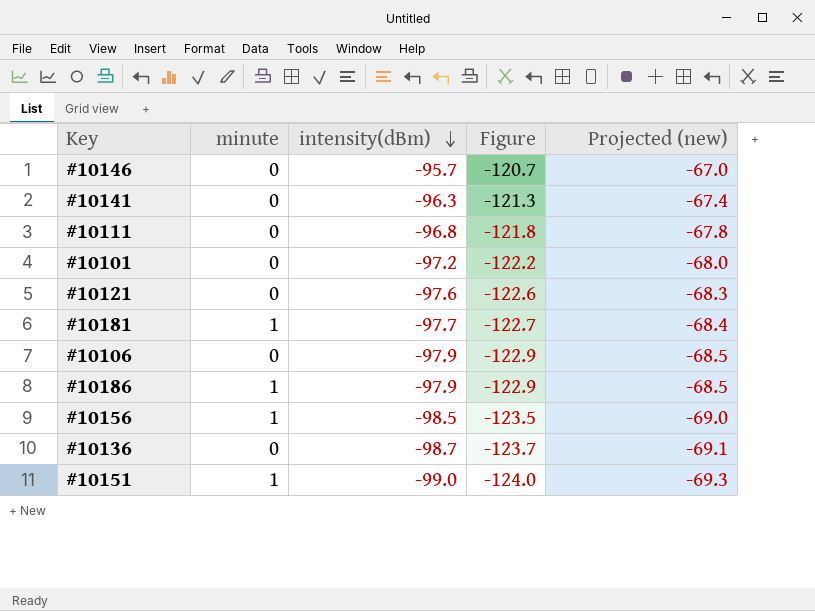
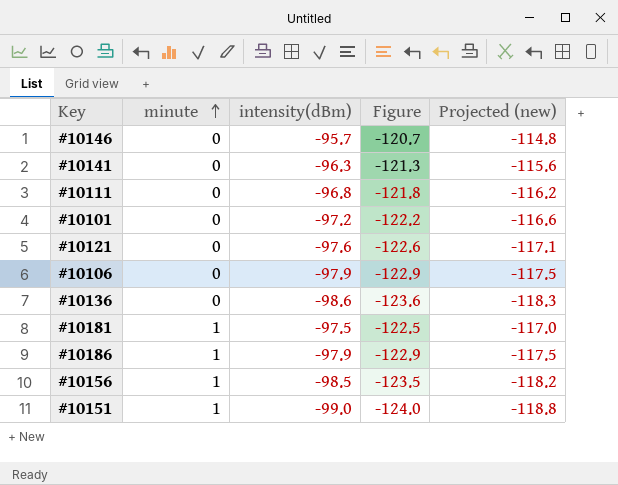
row order: intensity(dBm) descending -> minute ascending
column Projected (new) | formula: [intensity(dBm)] * 0.7 -> [intensity(dBm)] * 1.2
#10136 | intensity(dBm): -98.7 -> -98.6
#10136 | Figure: -123.7 -> -123.6
#10181 | intensity(dBm): -97.7 -> -97.5
#10181 | Figure: -122.7 -> -122.5

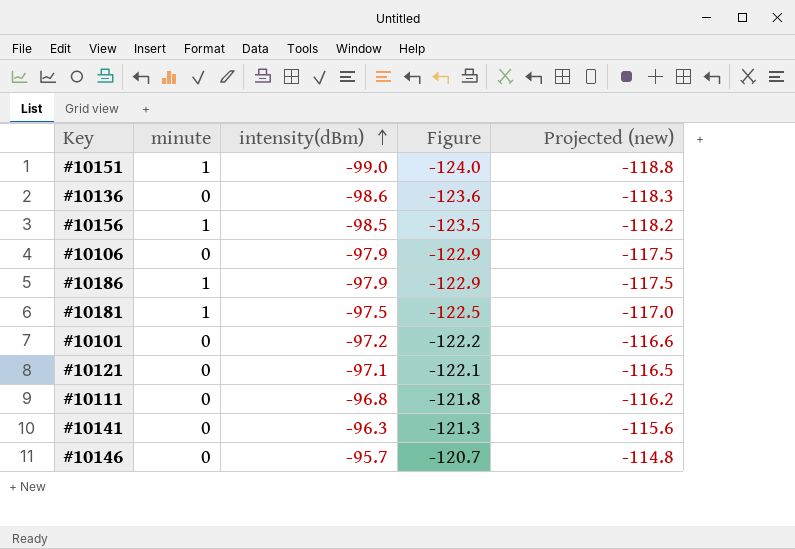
row order: minute ascending -> intensity(dBm) ascending
#10121 | intensity(dBm): -97.6 -> -97.1
#10121 | Figure: -122.6 -> -122.1
#10121 | Projected (new): -117.1 -> -116.5

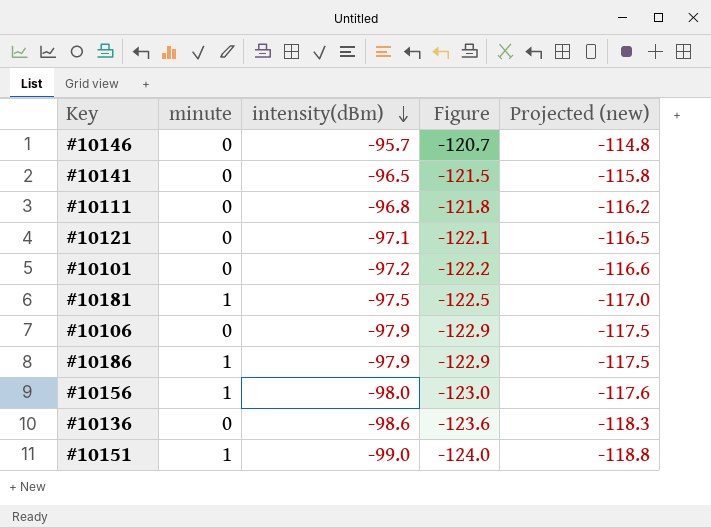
row order: intensity(dBm) ascending -> intensity(dBm) descending
#10141 | intensity(dBm): -96.3 -> -96.5
#10141 | Figure: -121.3 -> -121.5
#10141 | Projected (new): -115.6 -> -115.8
#10156 | intensity(dBm): -98.5 -> -98.0
#10156 | Figure: -123.5 -> -123.0
#10156 | Projected (new): -118.2 -> -117.6

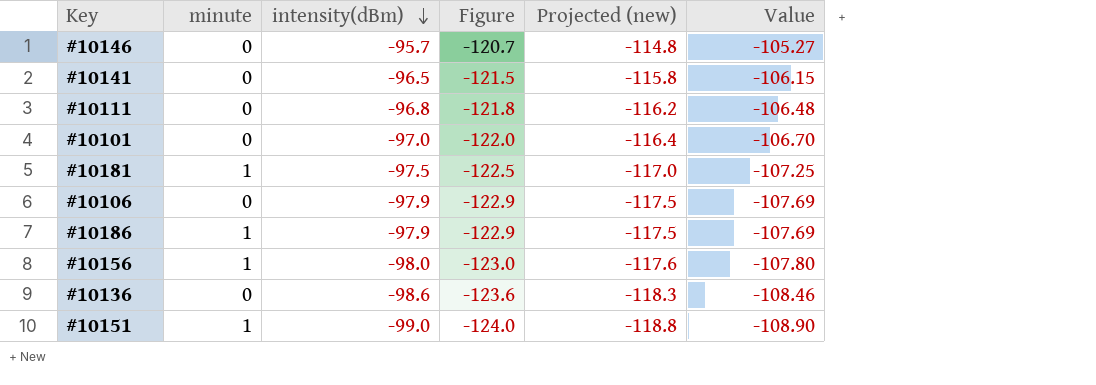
column Value | formula: none -> [intensity(dBm)] * 1.1
row #10121: 0 | -97.1 | -122.1 | -116.5 -> none
#10101 | intensity(dBm): -97.2 -> -97.0
#10101 | Figure: -122.2 -> -122.0
#10101 | Projected (new): -116.6 -> -116.4

